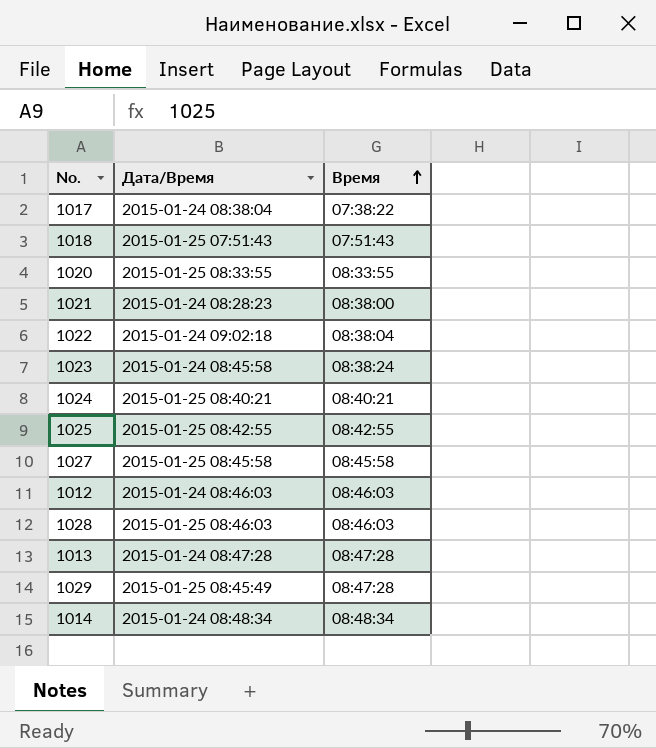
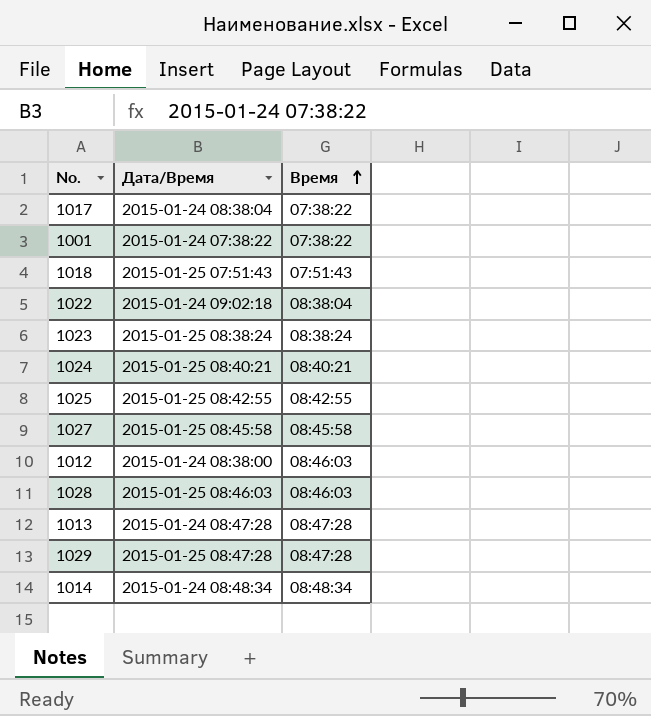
row 1020: 2015-01-25 08:33:55 | 08:33:55 -> none
row 1021: 2015-01-24 08:28:23 | 08:38:00 -> none
row 1001: none -> 2015-01-24 07:38:22 | 07:38:22
1023 | Дата/Время: 2015-01-24 08:45:58 -> 2015-01-25 08:38:24
1012 | Дата/Время: 2015-01-24 08:46:03 -> 2015-01-24 08:38:00
1029 | Дата/Время: 2015-01-25 08:45:49 -> 2015-01-25 08:47:28

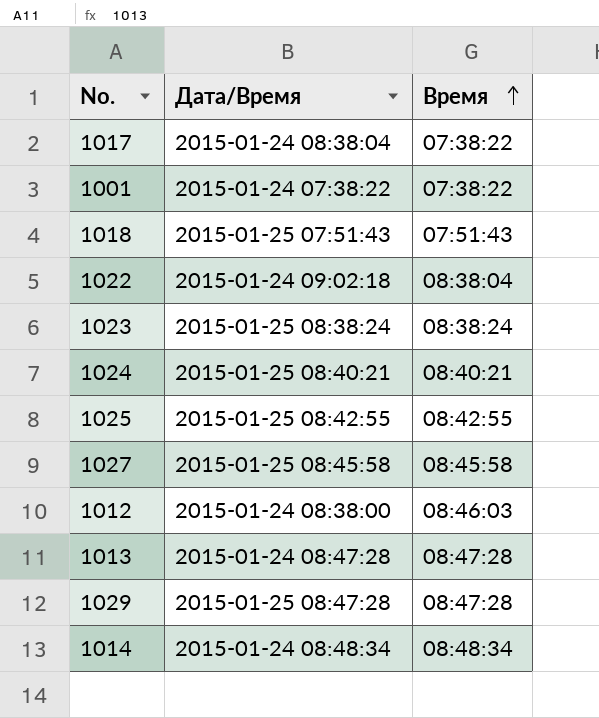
row 1028: 2015-01-25 08:46:03 | 08:46:03 -> none

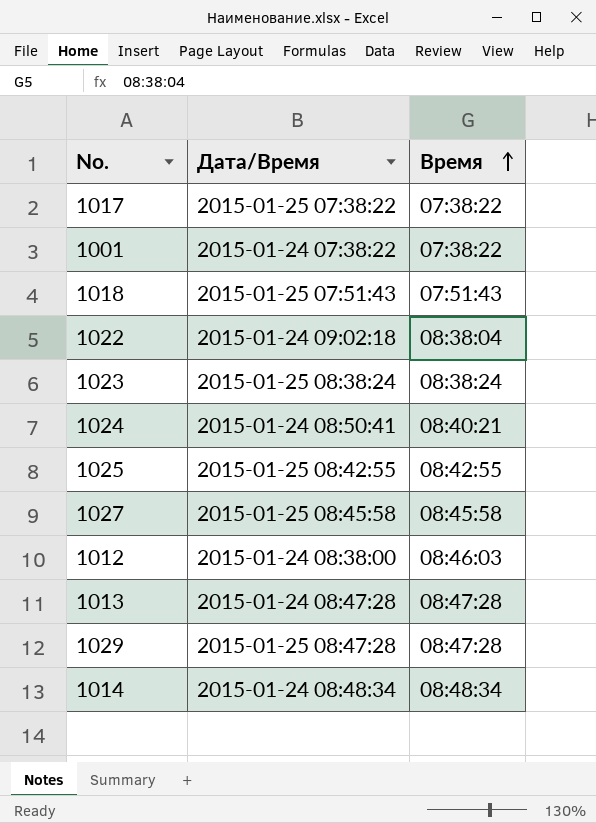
1017 | Дата/Время: 2015-01-24 08:38:04 -> 2015-01-25 07:38:22
1024 | Дата/Время: 2015-01-25 08:40:21 -> 2015-01-24 08:50:41

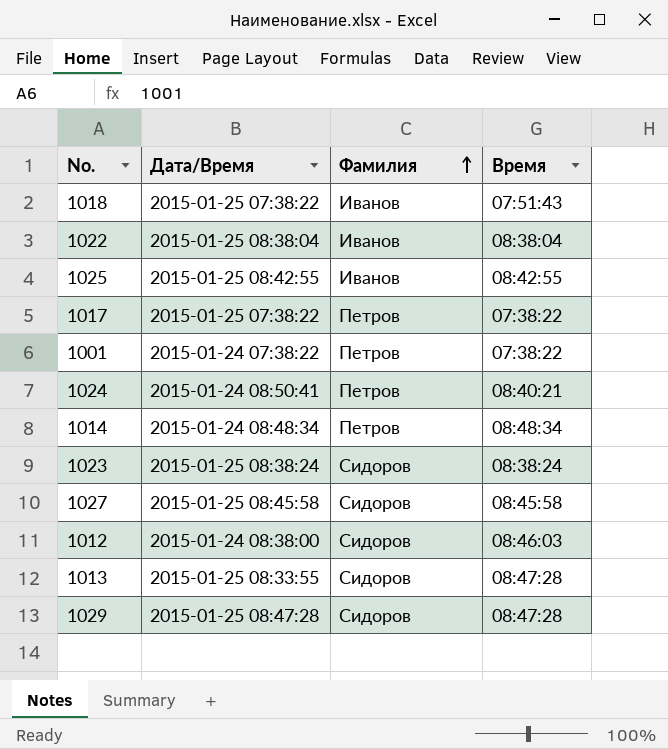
row order: Время ascending -> Фамилия ascending
column Фамилия | position: none -> 3
1018 | Дата/Время: 2015-01-25 07:51:43 -> 2015-01-25 07:38:22
1022 | Дата/Время: 2015-01-24 09:02:18 -> 2015-01-25 08:38:04
1013 | Дата/Время: 2015-01-24 08:47:28 -> 2015-01-25 08:33:55

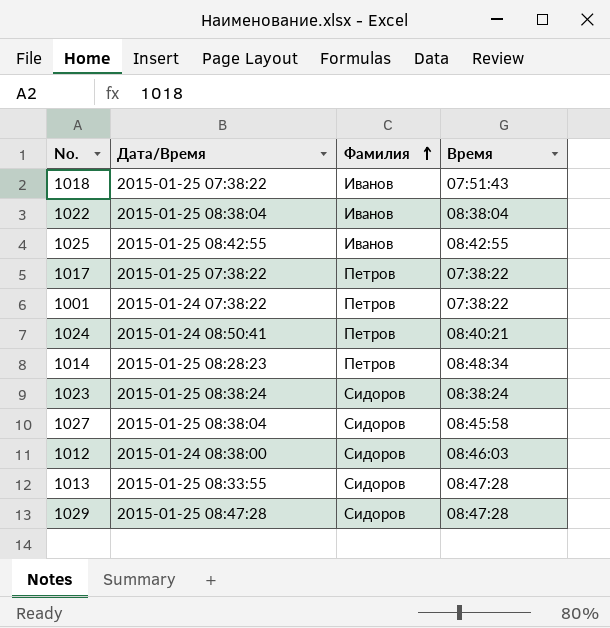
1014 | Дата/Время: 2015-01-24 08:48:34 -> 2015-01-25 08:28:23
1027 | Дата/Время: 2015-01-25 08:45:58 -> 2015-01-25 08:38:04

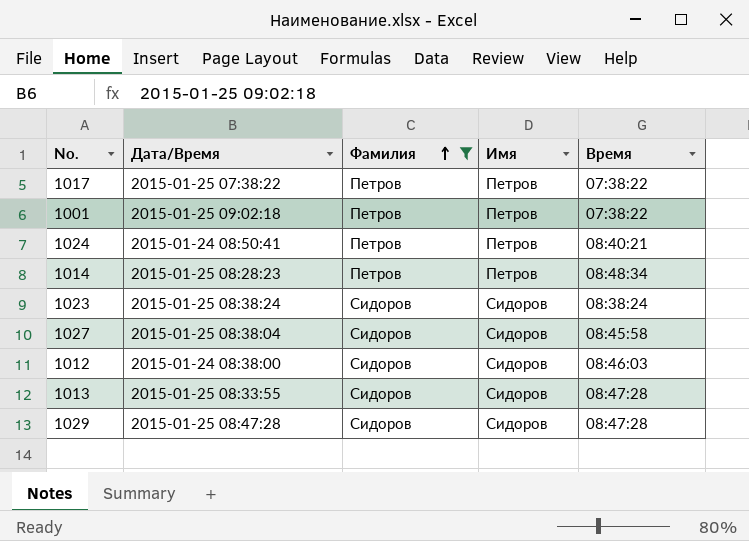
filter: none -> Фамилия != Иванов
column Имя | position: none -> 4
1001 | Дата/Время: 2015-01-24 07:38:22 -> 2015-01-25 09:02:18

